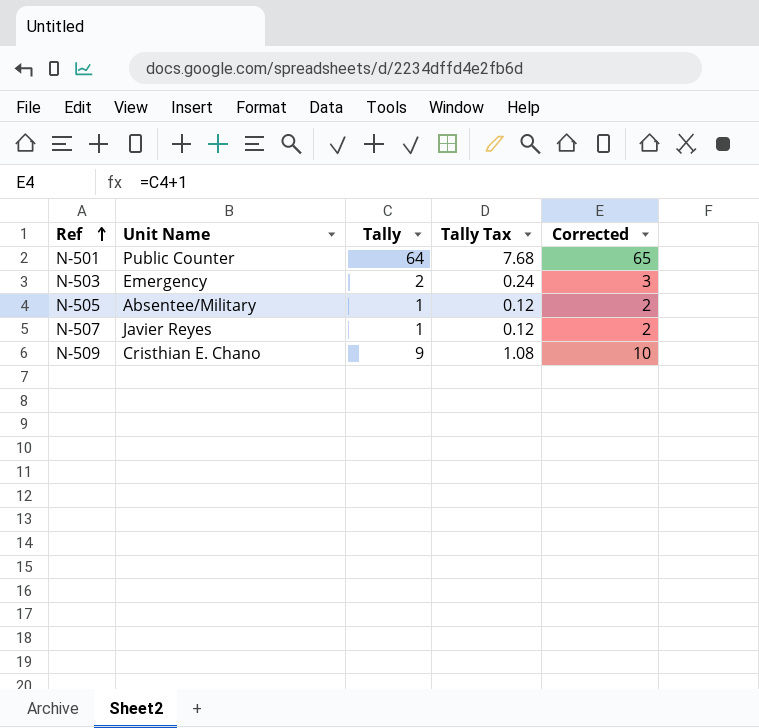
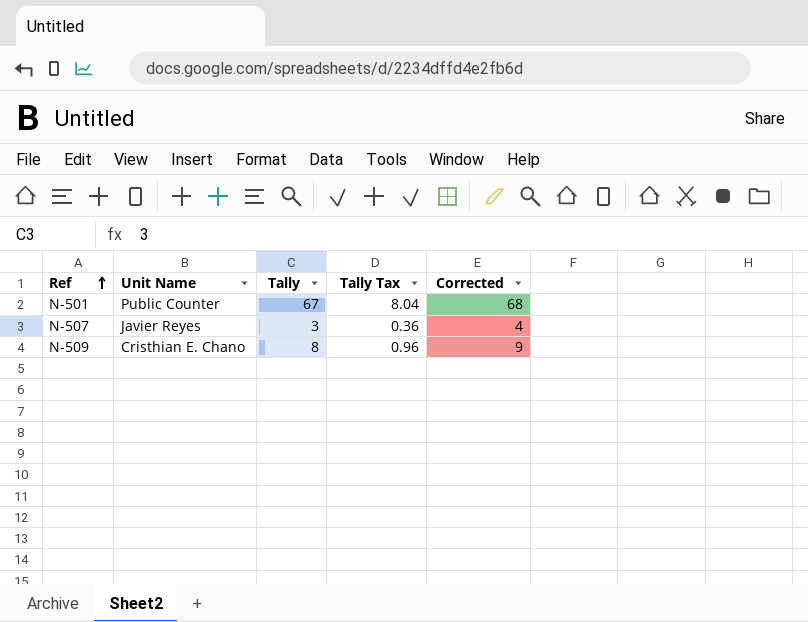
row N-503: Emergency | 2 | 0.24 | 3 -> none
row N-505: Absentee/Military | 1 | 0.12 | 2 -> none
N-501 | Tally: 64 -> 67
N-501 | Tally Tax: 7.68 -> 8.04
N-501 | Corrected: 65 -> 68
N-507 | Tally: 1 -> 3
N-507 | Tally Tax: 0.12 -> 0.36
N-507 | Corrected: 2 -> 4
N-509 | Tally: 9 -> 8
N-509 | Tally Tax: 1.08 -> 0.96
N-509 | Corrected: 10 -> 9

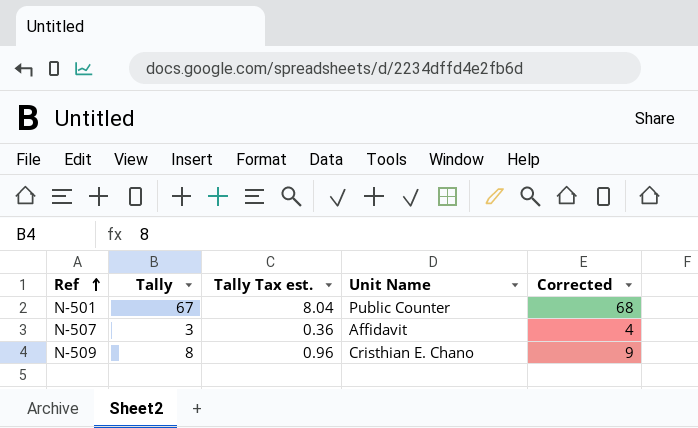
column name: Tally Tax -> Tally Tax est.
column Unit Name | position: 2 -> 4
N-507 | Unit Name: Javier Reyes -> Affidavit

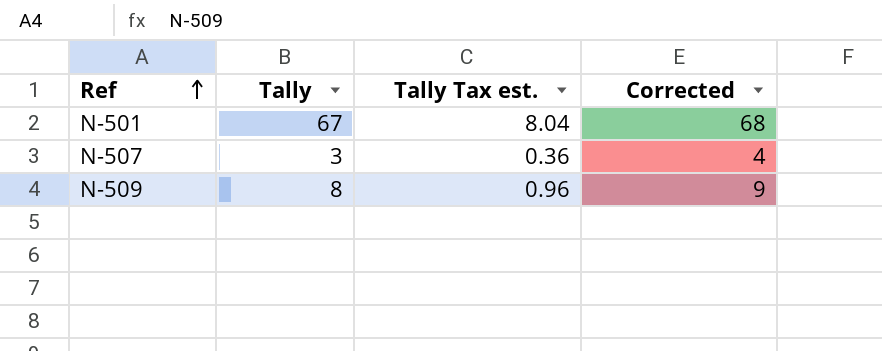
column Unit Name | position: 4 -> none

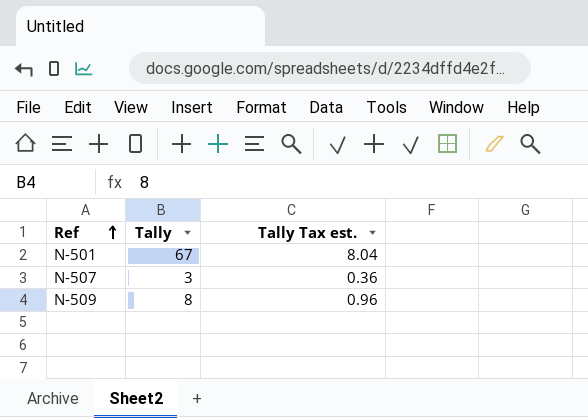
column Corrected | formula: [Tally] + 1 -> none

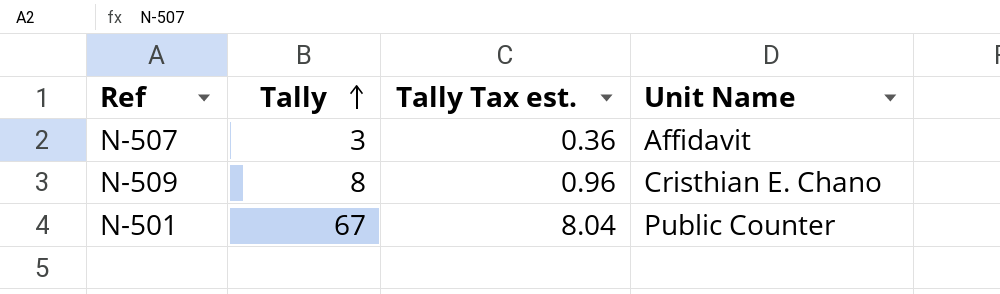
row order: Ref ascending -> Tally ascending
column Unit Name | position: none -> 4

